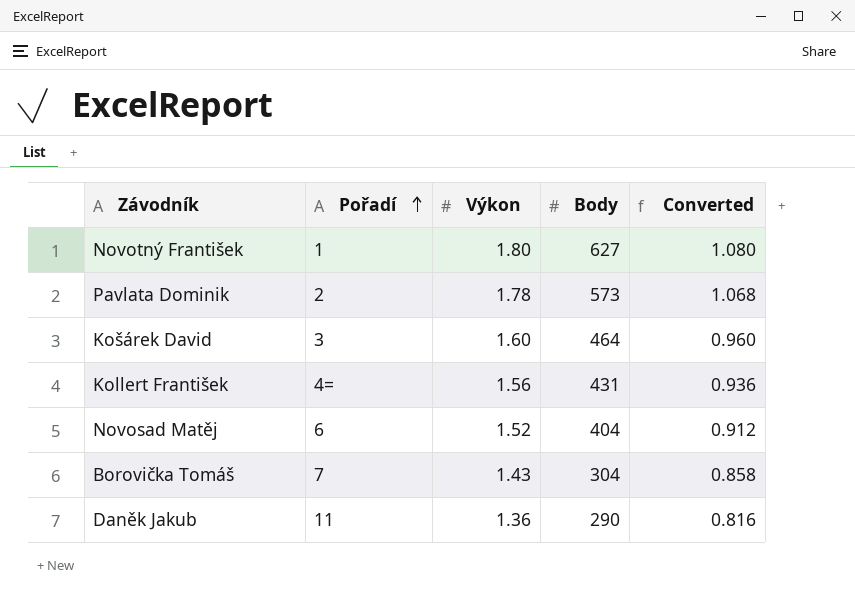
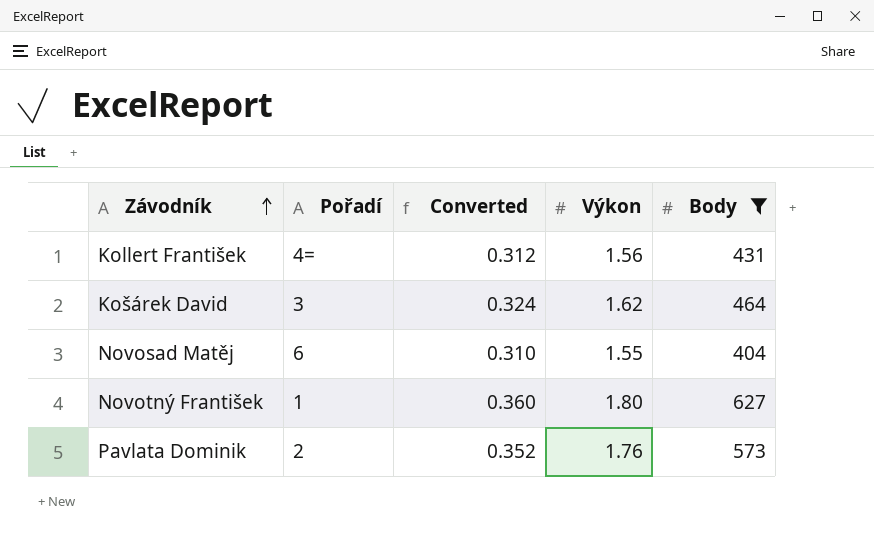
filter: none -> Body >= 404
row order: Pořadí ascending -> Závodník ascending
column Converted | formula: [Výkon] * 0.6 -> [Výkon] * 0.2
column Converted | position: 5 -> 3
Košárek David | Výkon: 1.60 -> 1.62
Novosad Matěj | Výkon: 1.52 -> 1.55
Pavlata Dominik | Výkon: 1.78 -> 1.76

